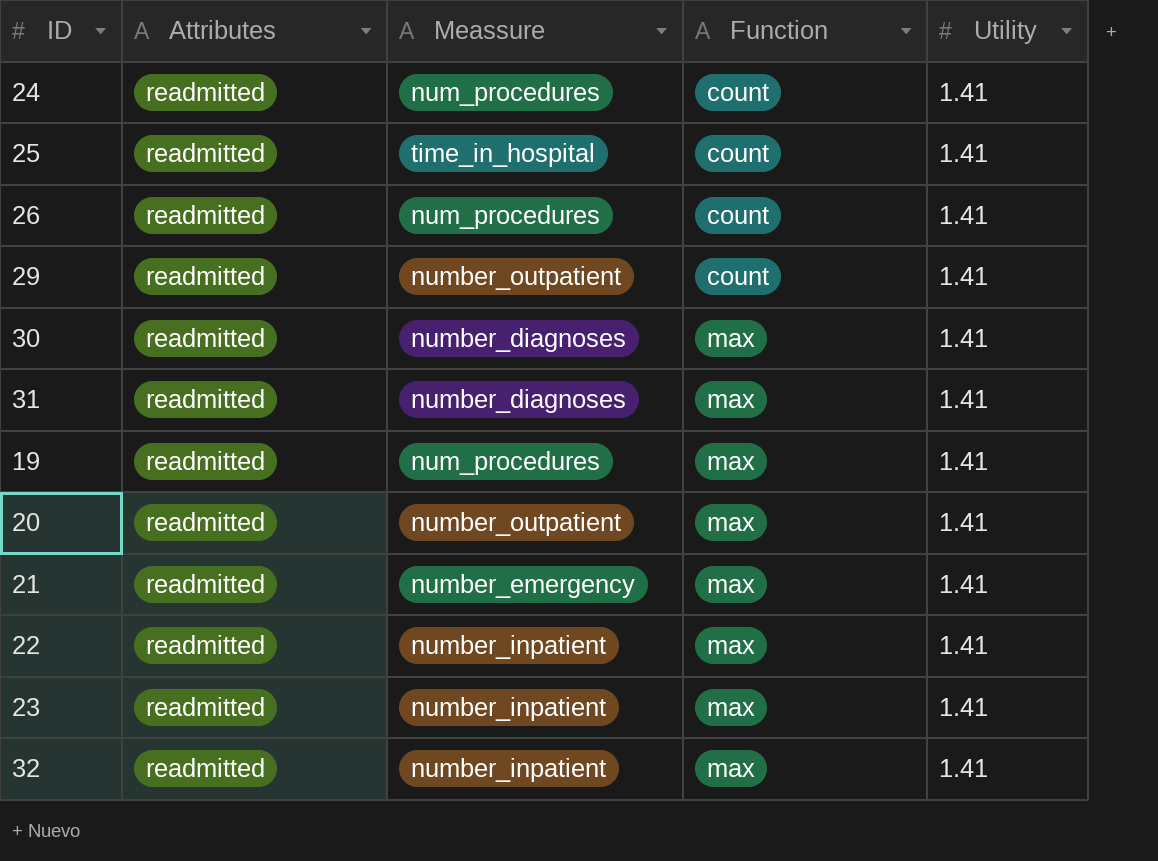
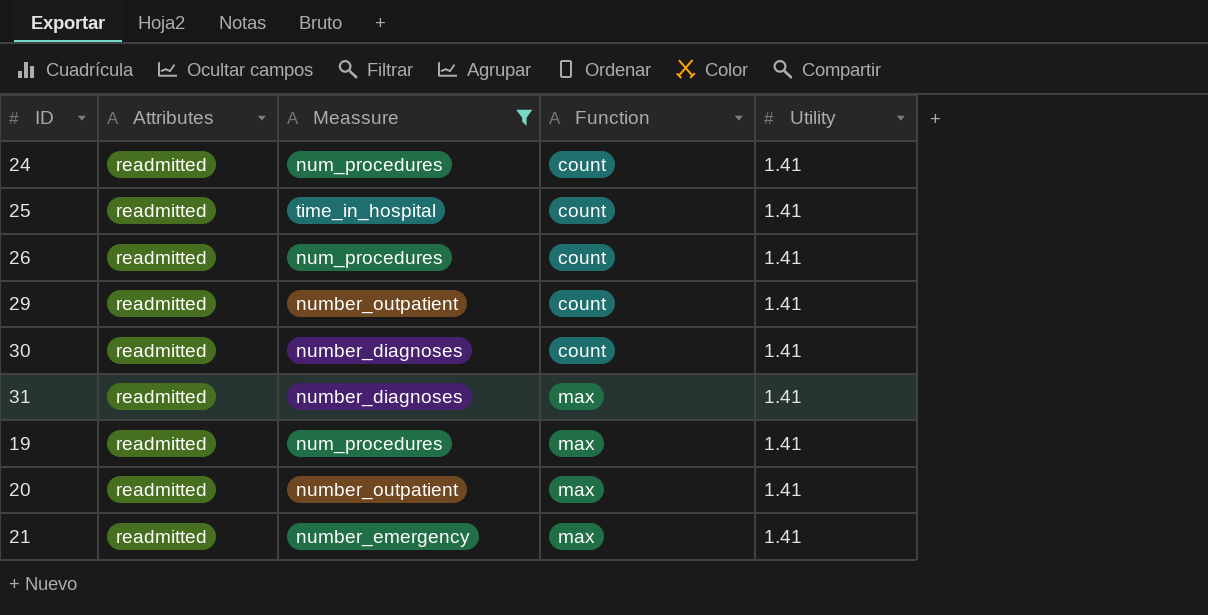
filter: none -> Meassure != number_inpatient
30 | Function: max -> count

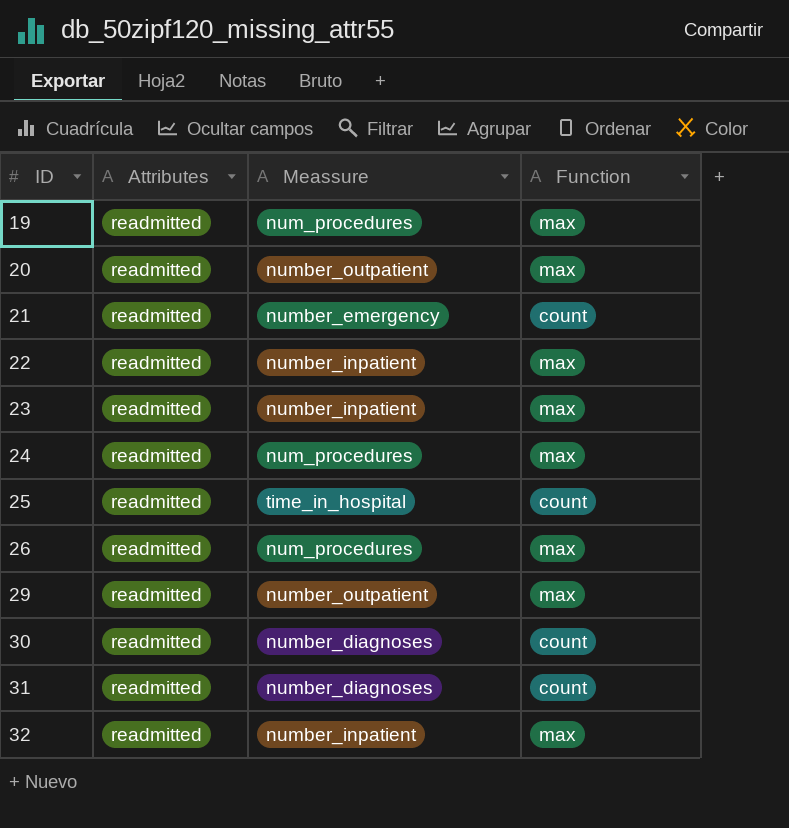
filter: Meassure != number_inpatient -> none
row order: Function ascending -> ID ascending
column Utility | position: 5 -> none
21 | Function: max -> count
24 | Function: count -> max
26 | Function: count -> max
29 | Function: count -> max
31 | Function: max -> count

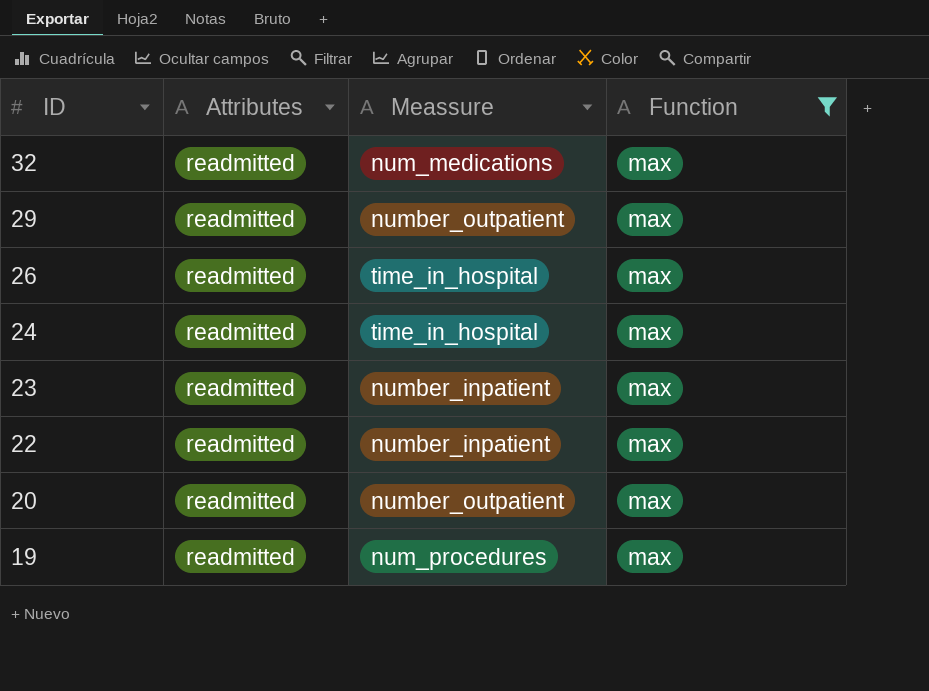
filter: none -> Function = max
row order: ID ascending -> ID descending
32 | Meassure: number_inpatient -> num_medications
26 | Meassure: num_procedures -> time_in_hospital
24 | Meassure: num_procedures -> time_in_hospital

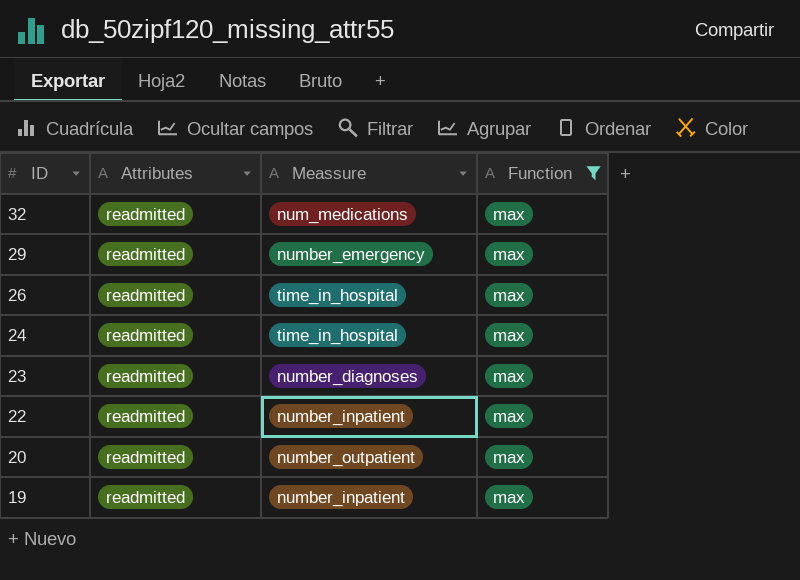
29 | Meassure: number_outpatient -> number_emergency
23 | Meassure: number_inpatient -> number_diagnoses
19 | Meassure: num_procedures -> number_inpatient

